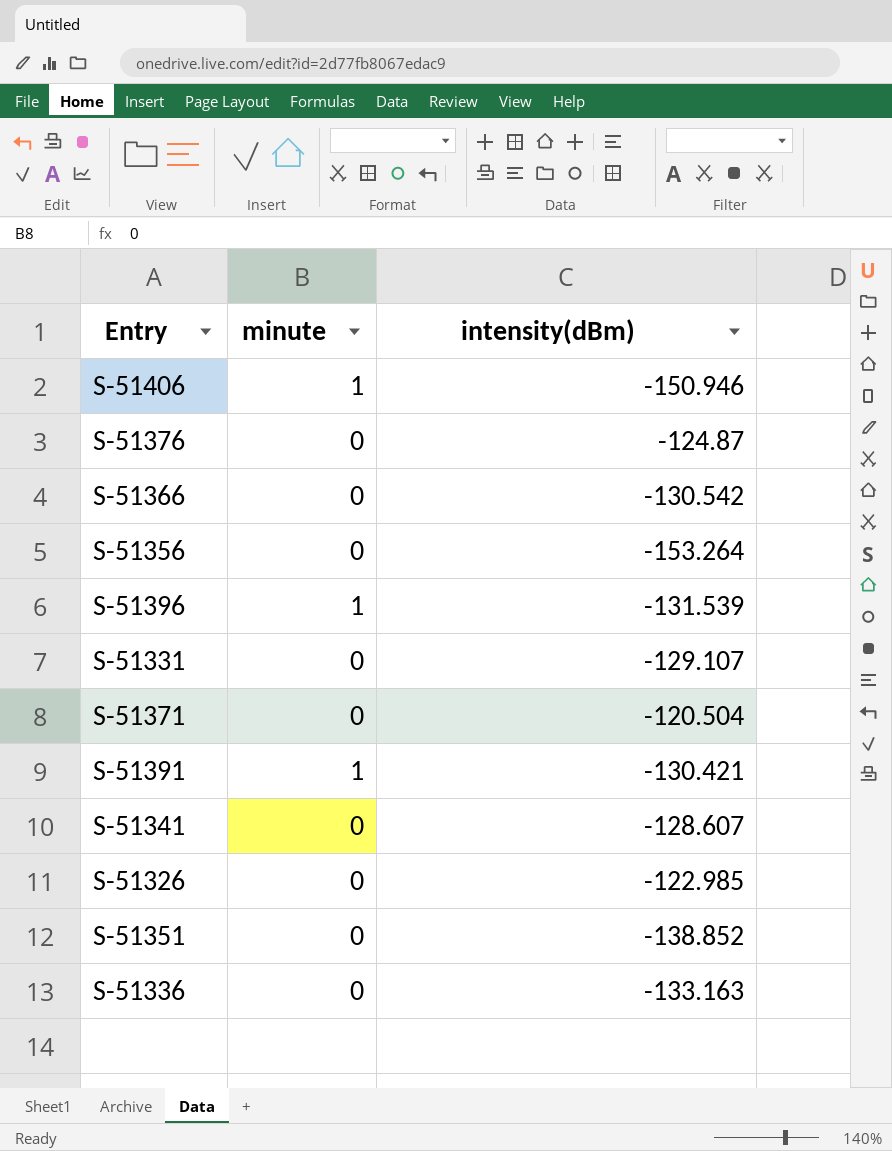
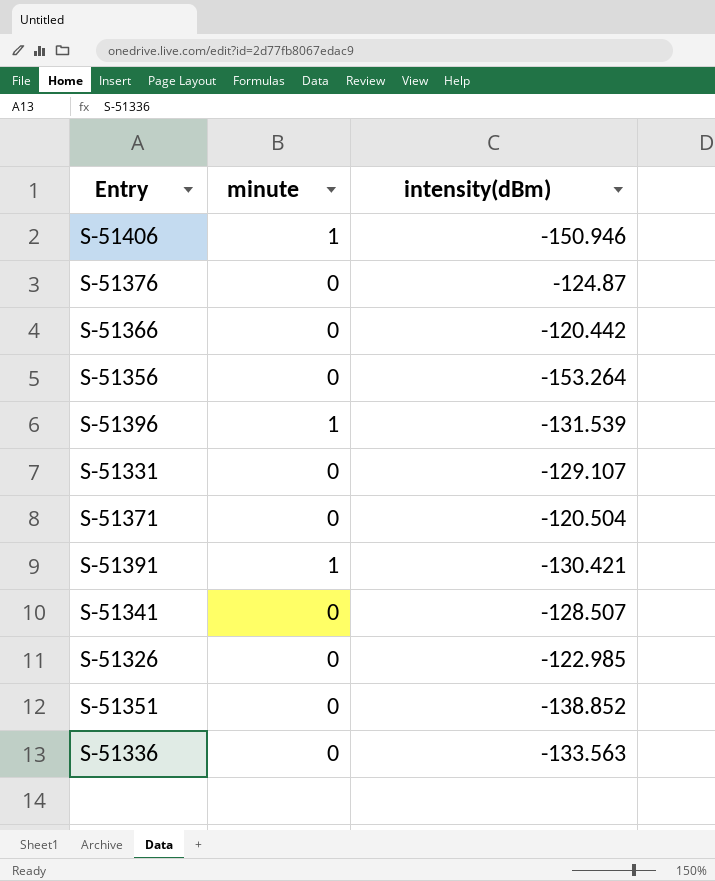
S-51366 | intensity(dBm): -130.542 -> -120.442
S-51341 | intensity(dBm): -128.607 -> -128.507
S-51336 | intensity(dBm): -133.163 -> -133.563

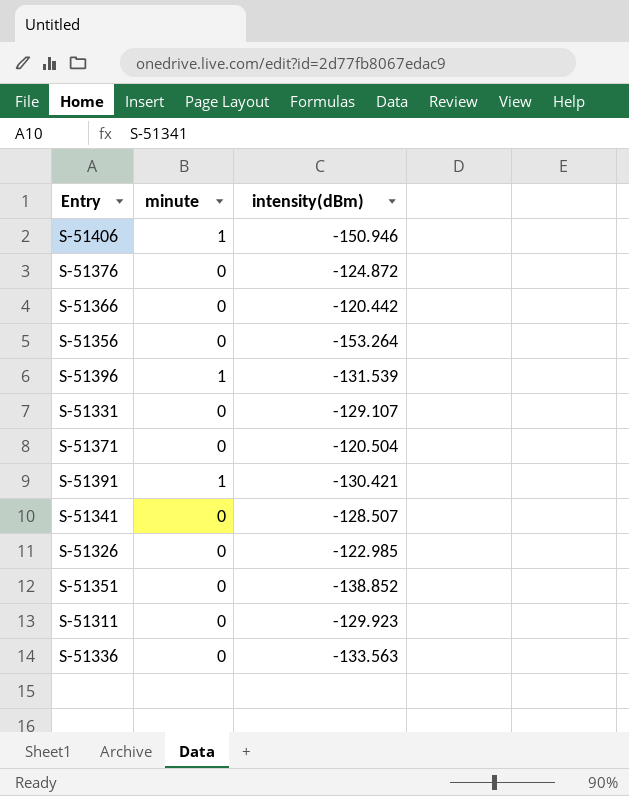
S-51376 | intensity(dBm): -124.87 -> -124.872
row S-51311: none -> 0 | -129.923

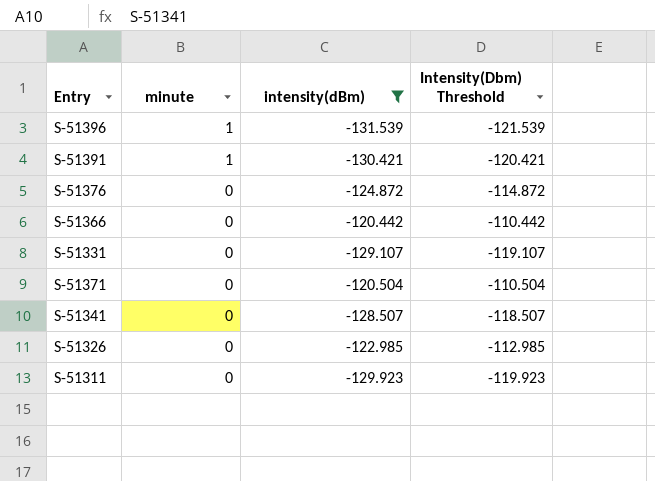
filter: none -> intensity(dBm) >= -131.539
row order: none -> minute descending
column Intensity(Dbm) Threshold | formula: none -> [intensity(dBm)] + 10

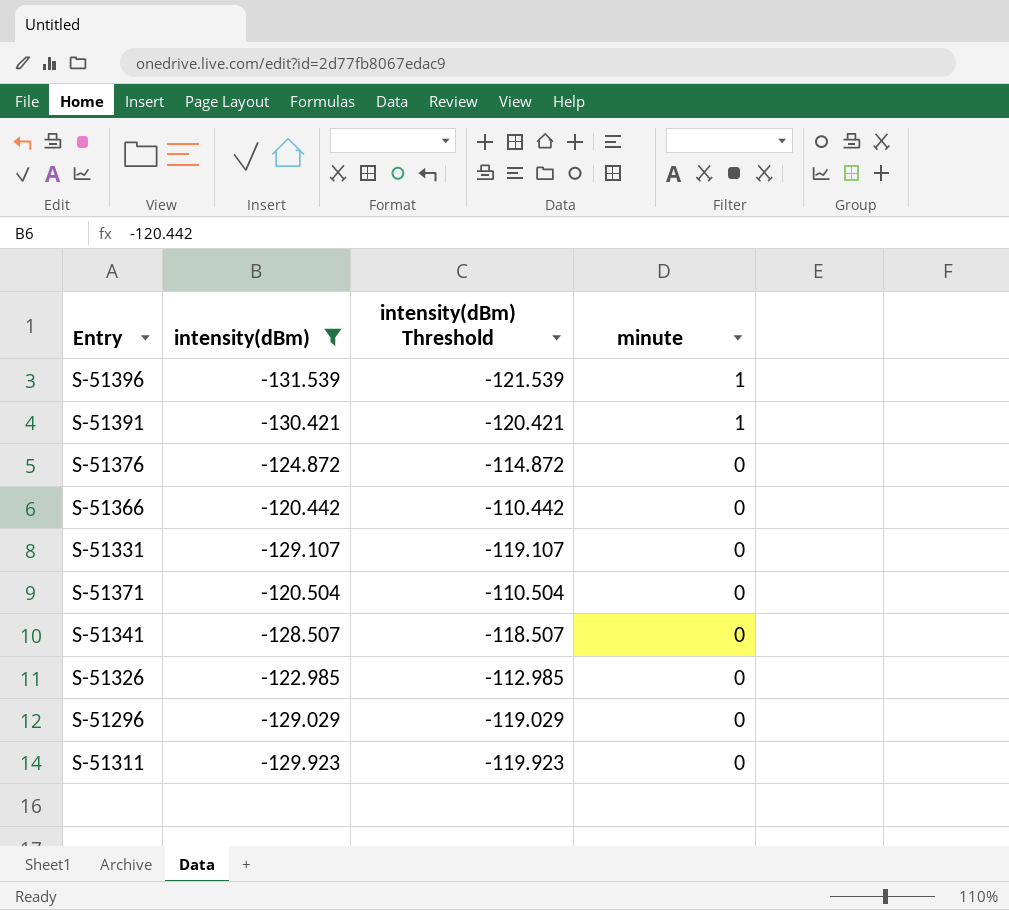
column name: Intensity(Dbm) Threshold -> intensity(dBm) Threshold
column minute | position: 2 -> 4
row S-51296: none -> -129.029 | -119.029 | 0

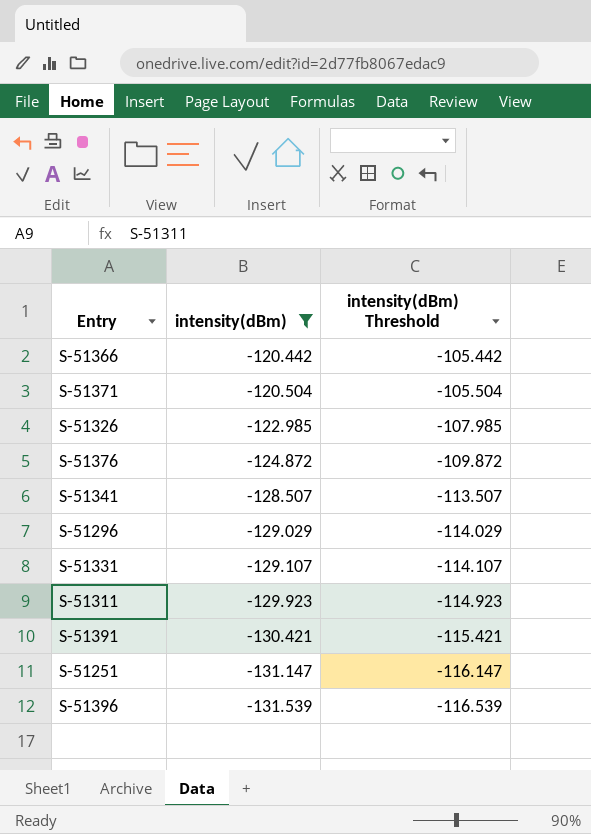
row order: minute descending -> intensity(dBm) descending
column minute | position: 4 -> none
column intensity(dBm) Threshold | formula: [intensity(dBm)] + 10 -> [intensity(dBm)] + 15
row S-51251: none -> -131.147 | -116.147

